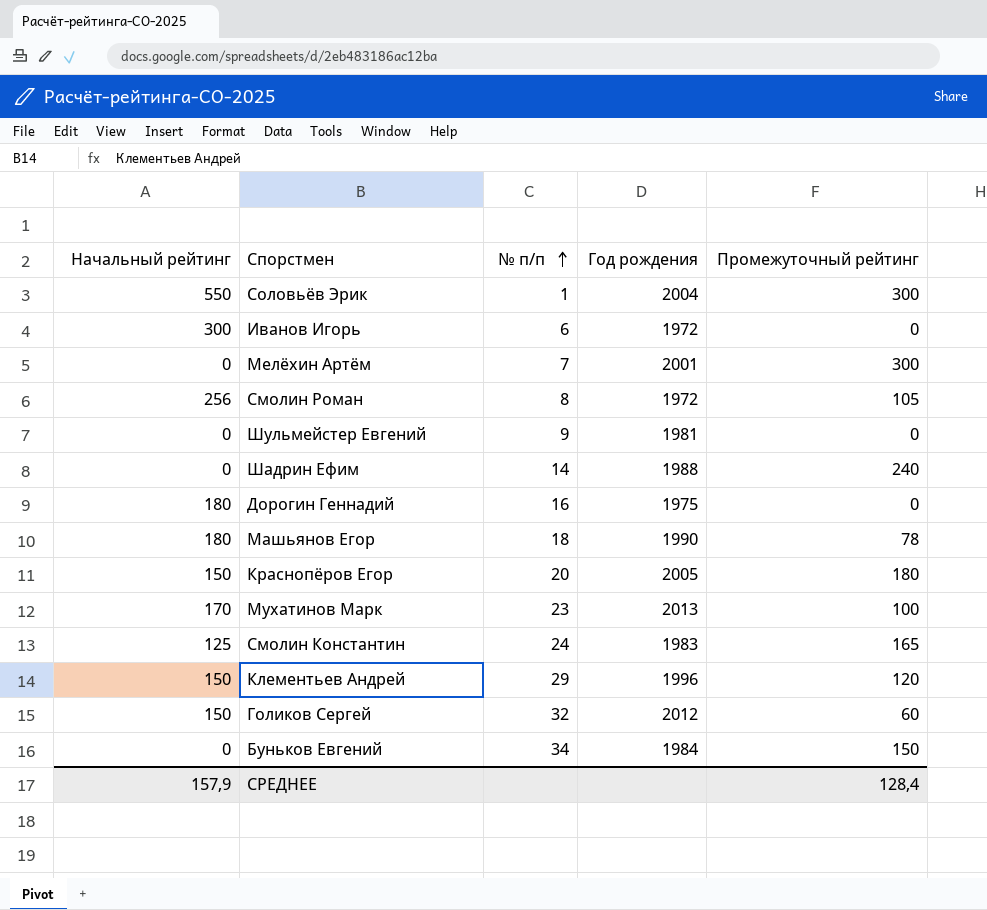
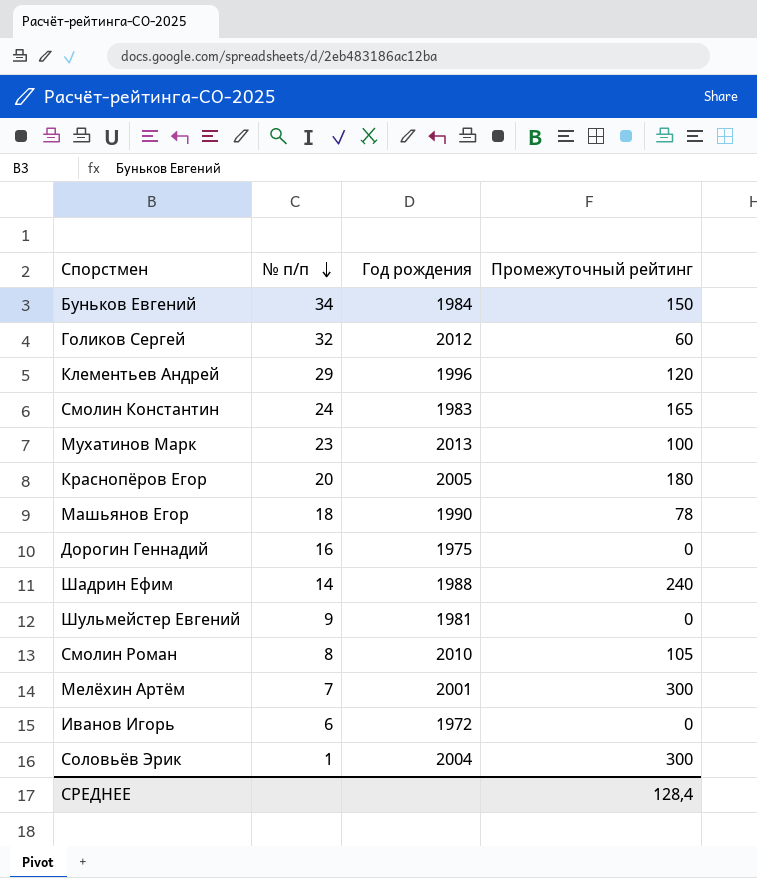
row order: № п/п ascending -> № п/п descending
column Начальный рейтинг | position: 1 -> none
Смолин Роман | Год рождения: 1972 -> 2010

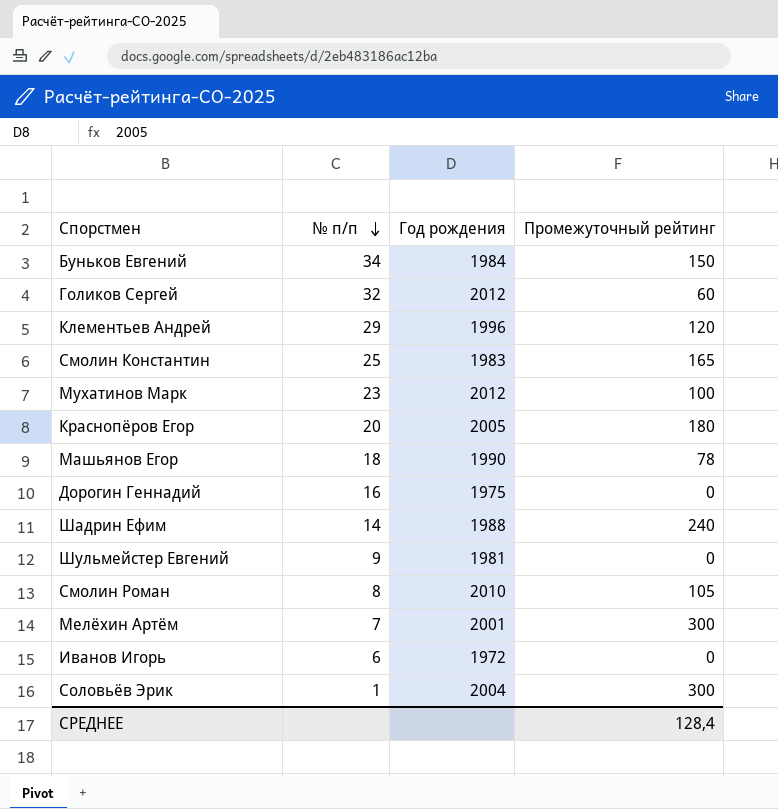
Смолин Константин | № п/п: 24 -> 25
Мухатинов Марк | Год рождения: 2013 -> 2012

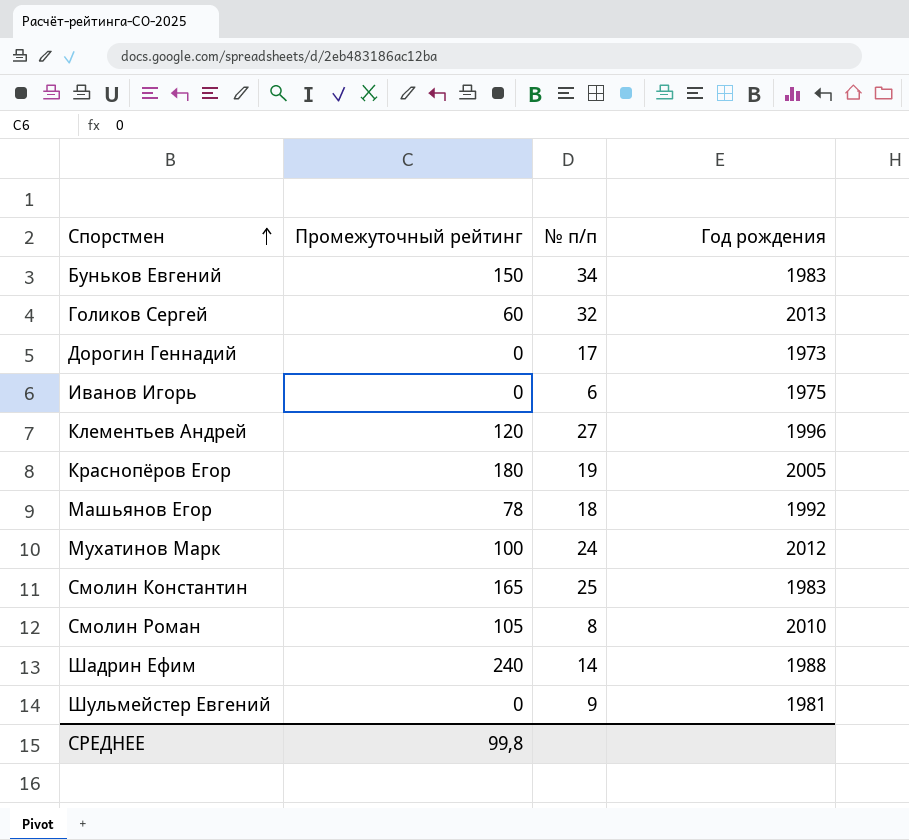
row order: № п/п descending -> Спорстмен ascending
column Промежуточный рейтинг | position: 4 -> 2
row Мелёхин Артём: 7 | 2001 | 300 -> none
row Соловьёв Эрик: 1 | 2004 | 300 -> none
Буньков Евгений | Год рождения: 1984 -> 1983
Голиков Сергей | Год рождения: 2012 -> 2013
Дорогин Геннадий | № п/п: 16 -> 17
Дорогин Геннадий | Год рождения: 1975 -> 1973
Иванов Игорь | Год рождения: 1972 -> 1975
Клементьев Андрей | № п/п: 29 -> 27
Краснопёров Егор | № п/п: 20 -> 19
Машьянов Егор | Год рождения: 1990 -> 1992
Мухатинов Марк | № п/п: 23 -> 24
СРЕДНЕЕ | Промежуточный рейтинг: 128,4 -> 99,8

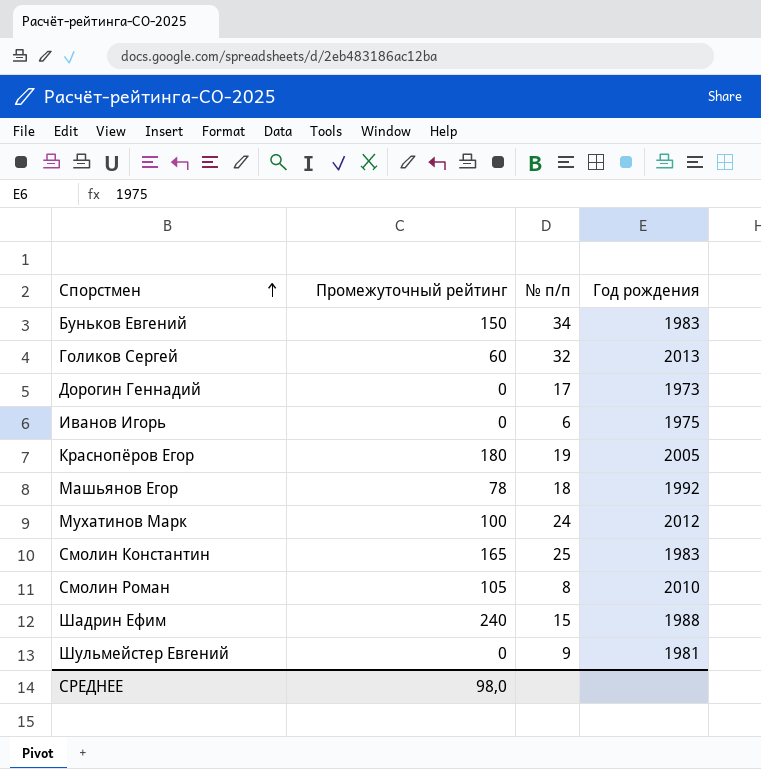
row Клементьев Андрей: 120 | 27 | 1996 -> none
Шадрин Ефим | № п/п: 14 -> 15
СРЕДНЕЕ | Промежуточный рейтинг: 99,8 -> 98,0

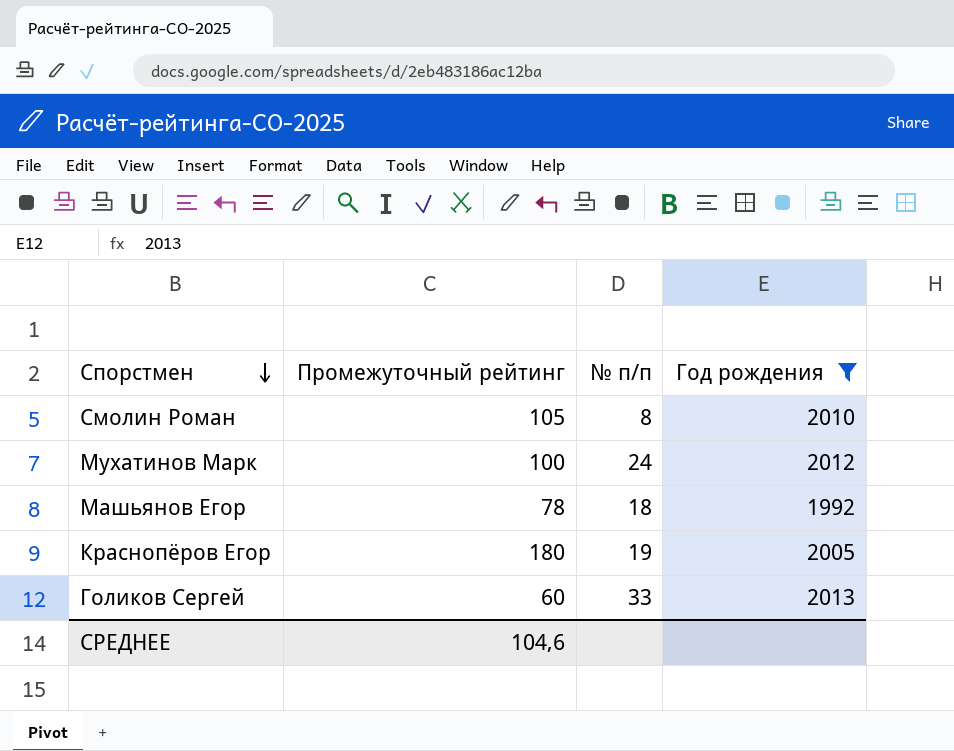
filter: none -> Год рождения >= 1992
row order: Спорстмен ascending -> Спорстмен descending
Голиков Сергей | № п/п: 32 -> 33
СРЕДНЕЕ | Промежуточный рейтинг: 98,0 -> 104,6

